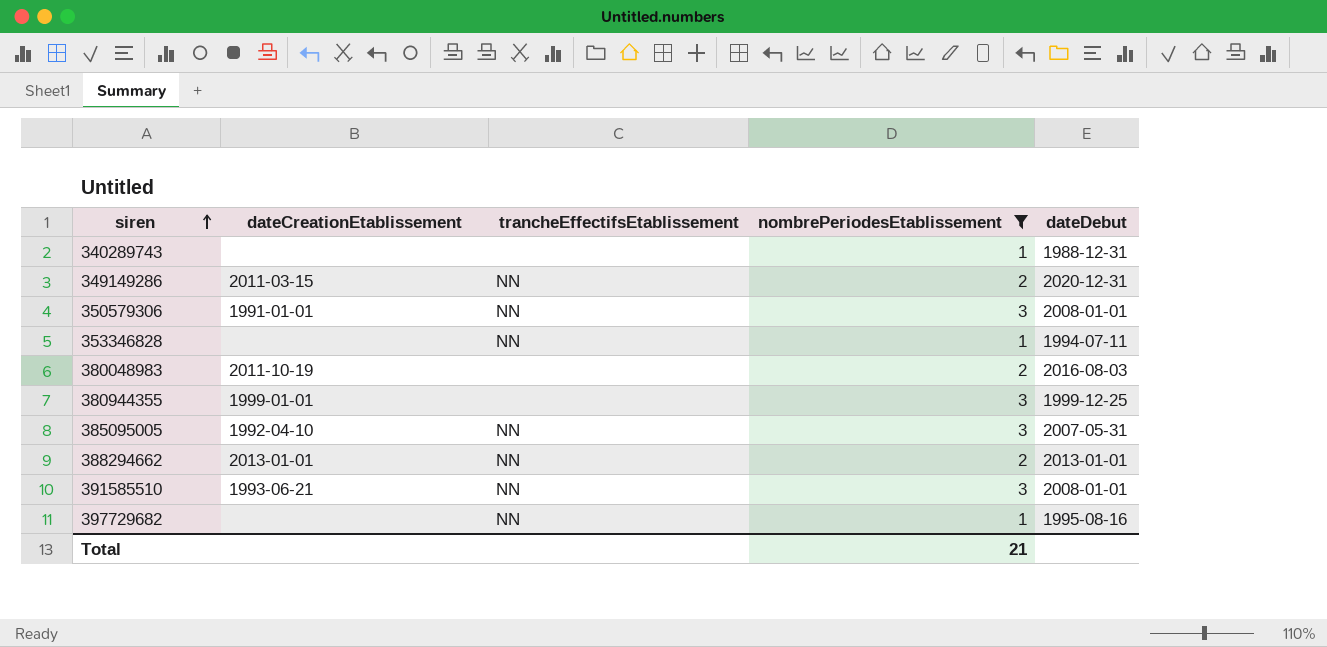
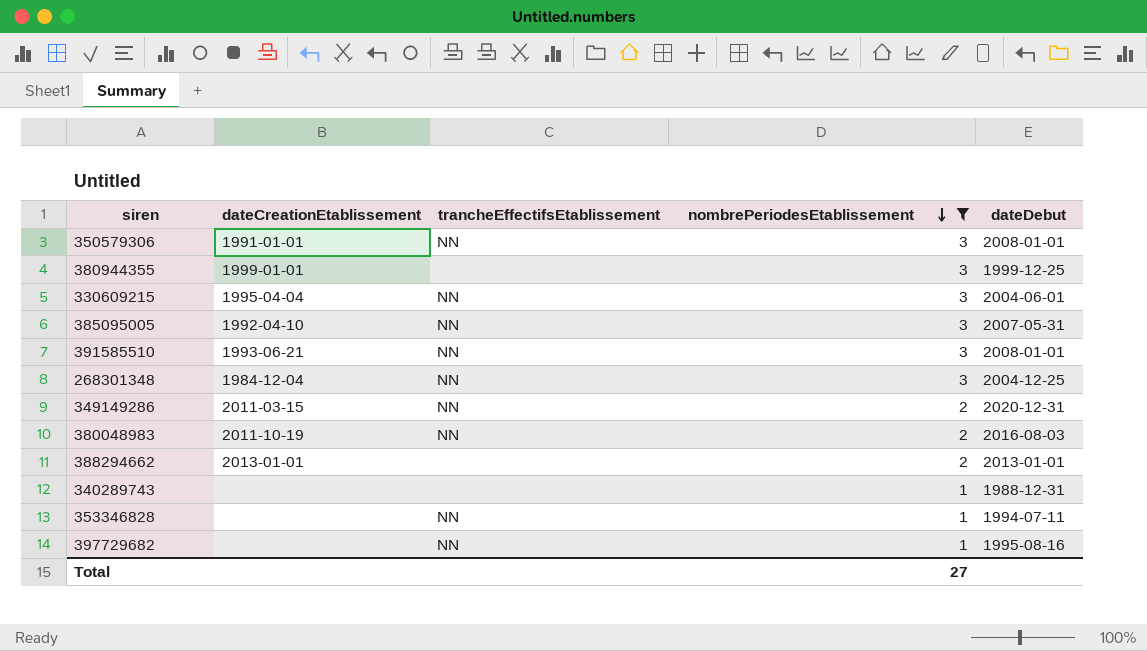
row order: siren ascending -> nombrePeriodesEtablissement descending
row 330609215: none -> 1995-04-04 | NN | 3 | 2004-06-01
row 268301348: none -> 1984-12-04 | NN | 3 | 2004-12-25
380048983 | trancheEffectifsEtablissement: none -> NN
388294662 | trancheEffectifsEtablissement: NN -> none
Total | nombrePeriodesEtablissement: 21 -> 27

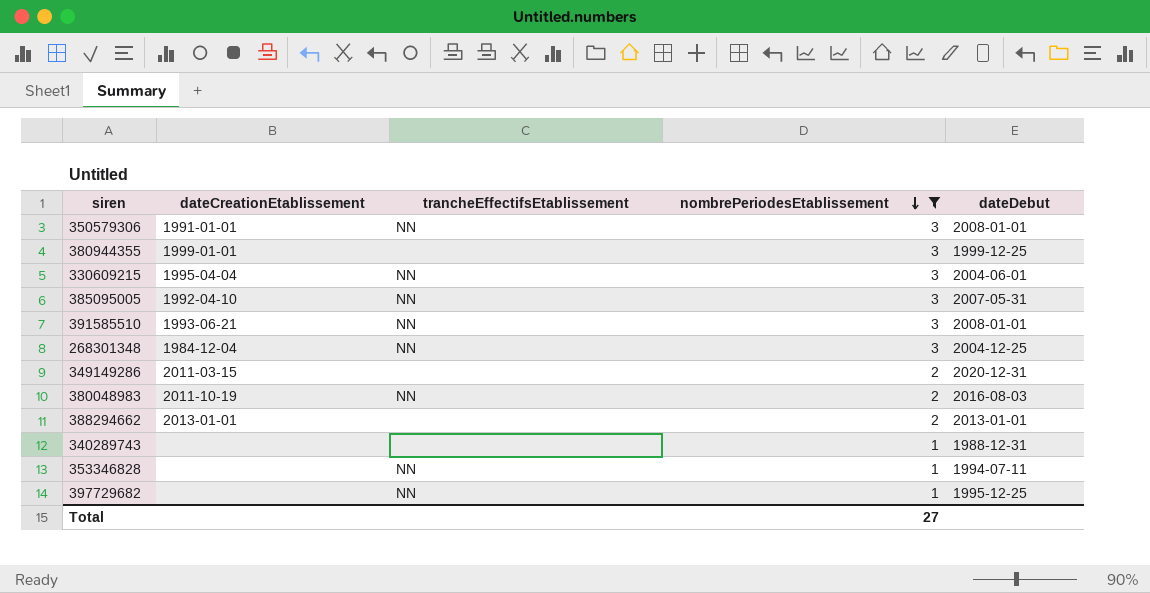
349149286 | trancheEffectifsEtablissement: NN -> none
397729682 | dateDebut: 1995-08-16 -> 1995-12-25

